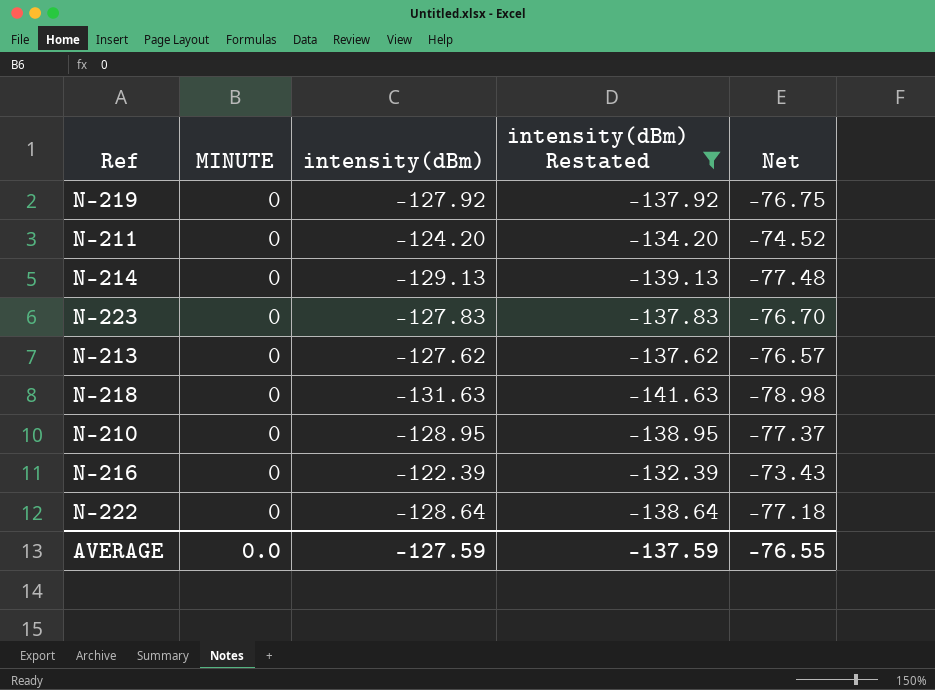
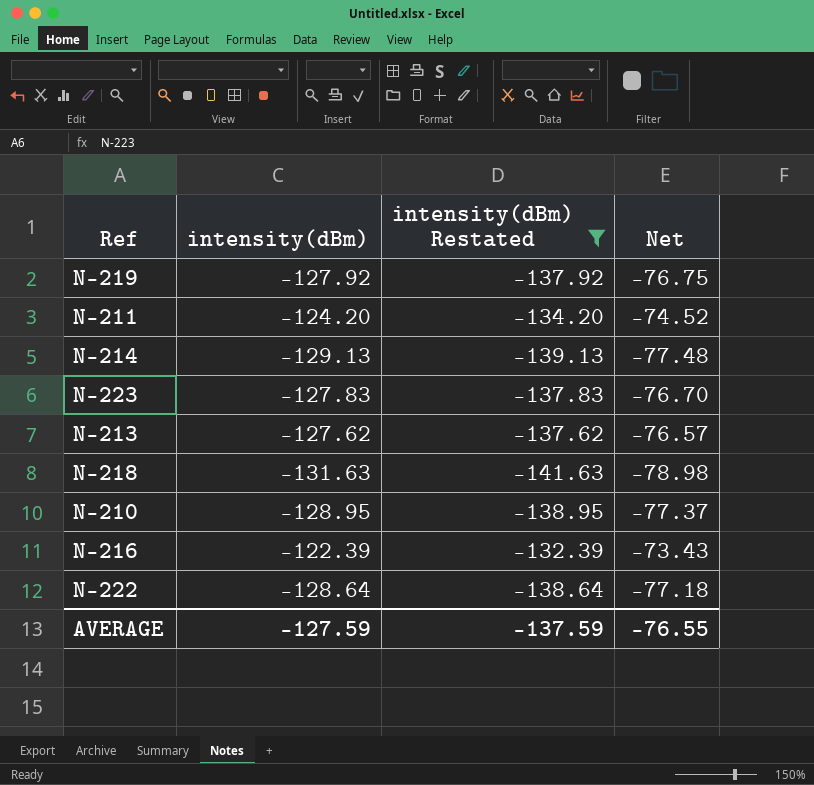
column MINUTE | position: 2 -> none

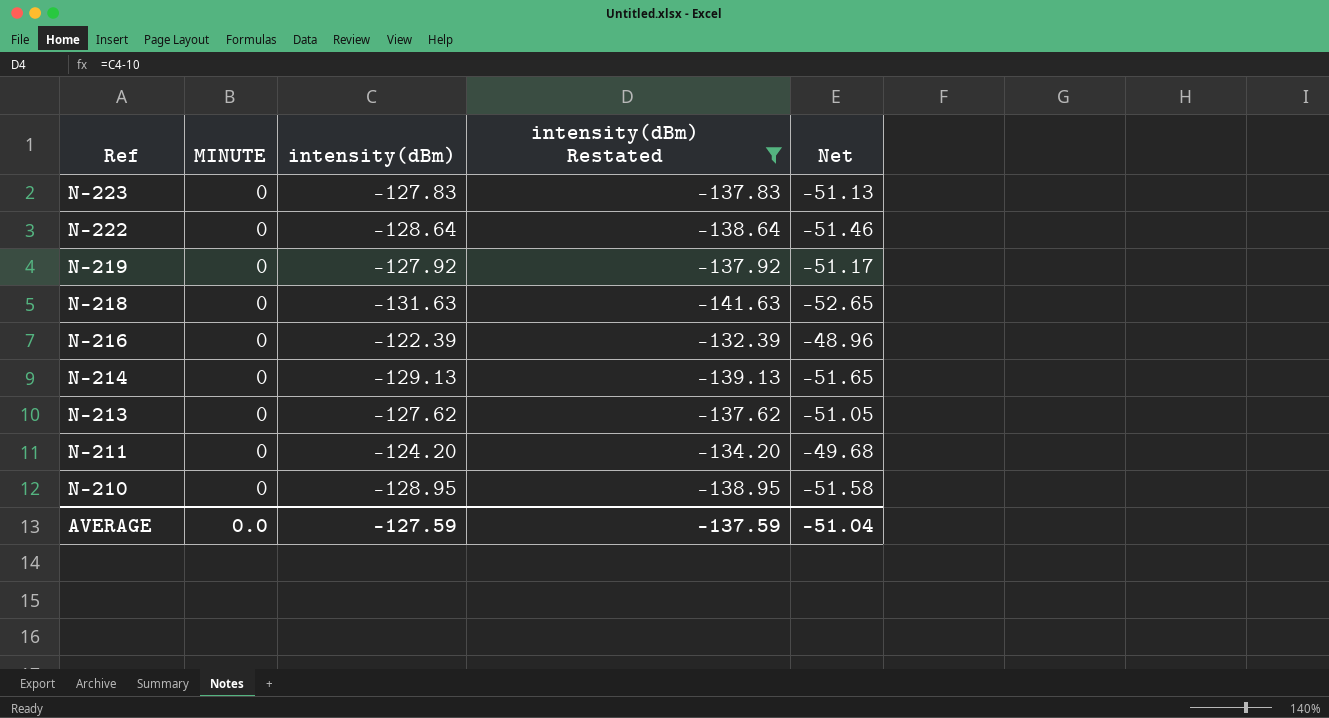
row order: none -> Ref descending
column MINUTE | position: none -> 2
column Net | formula: [intensity(dBm)] * 0.6 -> [intensity(dBm)] * 0.4
AVERAGE | Net: -76.55 -> -51.04

